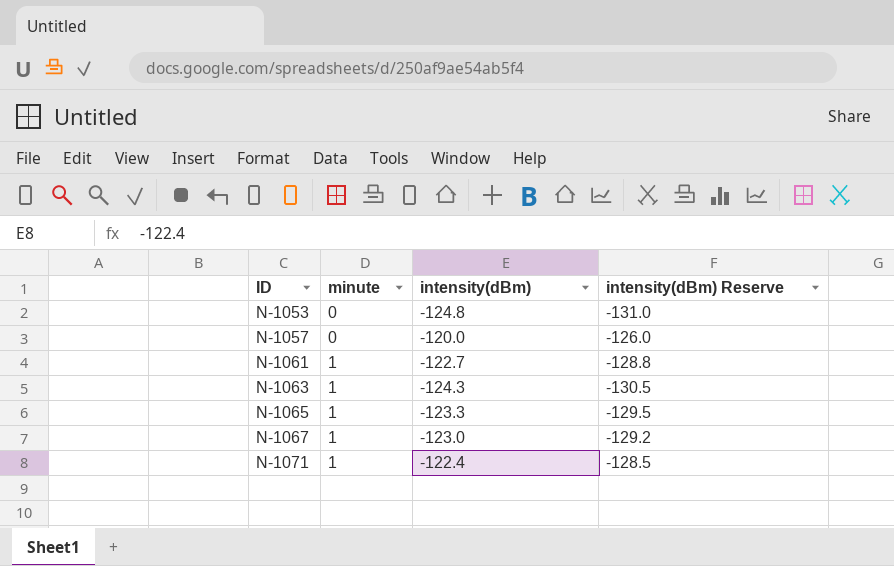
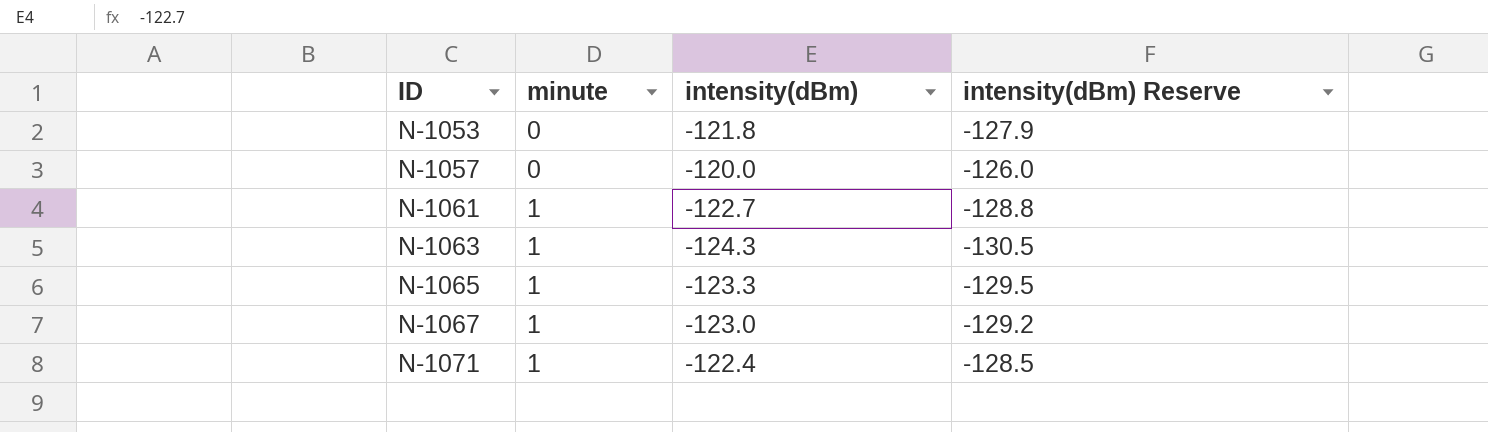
N-1053 | intensity(dBm): -124.8 -> -121.8
N-1053 | intensity(dBm) Reserve: -131.0 -> -127.9

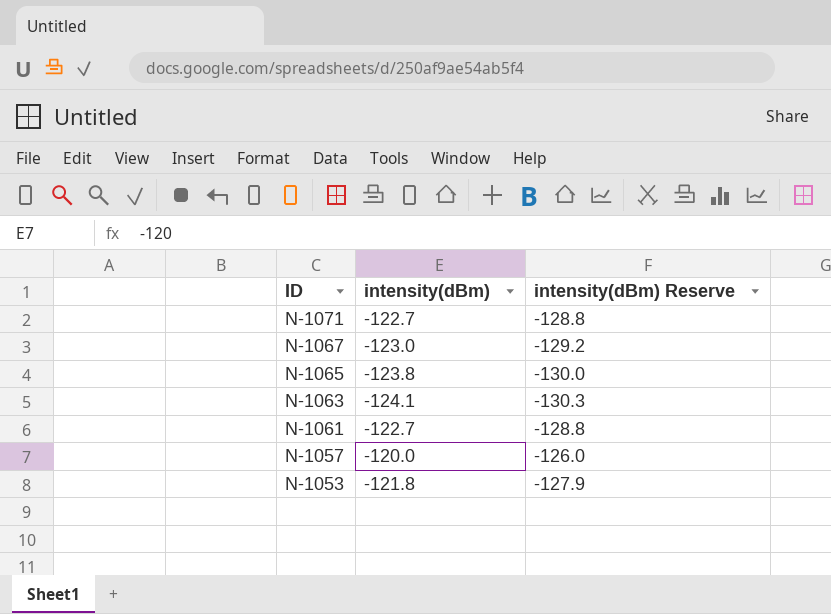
row order: ID ascending -> ID descending
column minute | position: 2 -> none
N-1071 | intensity(dBm): -122.4 -> -122.7
N-1071 | intensity(dBm) Reserve: -128.5 -> -128.8
N-1065 | intensity(dBm): -123.3 -> -123.8
N-1065 | intensity(dBm) Reserve: -129.5 -> -130.0
N-1063 | intensity(dBm): -124.3 -> -124.1
N-1063 | intensity(dBm) Reserve: -130.5 -> -130.3

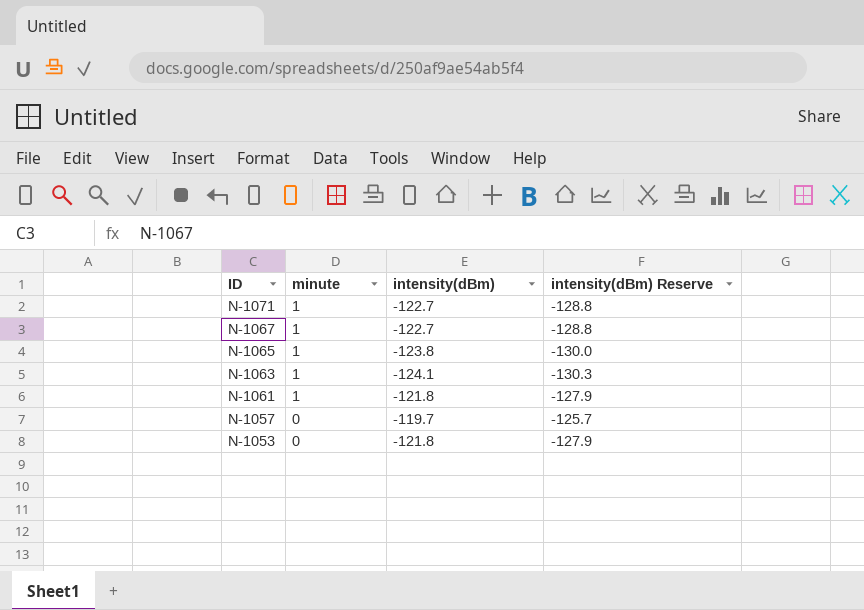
column minute | position: none -> 2
N-1067 | intensity(dBm): -123.0 -> -122.7
N-1067 | intensity(dBm) Reserve: -129.2 -> -128.8
N-1061 | intensity(dBm): -122.7 -> -121.8
N-1061 | intensity(dBm) Reserve: -128.8 -> -127.9
N-1057 | intensity(dBm): -120.0 -> -119.7
N-1057 | intensity(dBm) Reserve: -126.0 -> -125.7

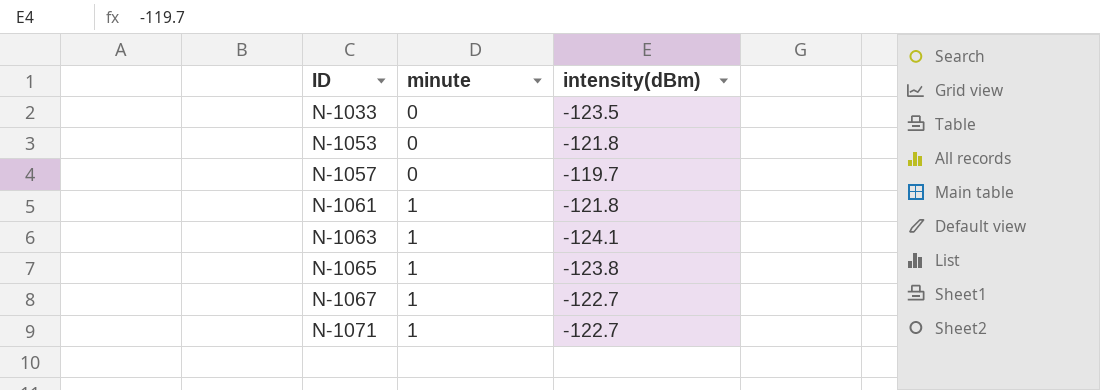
row order: ID descending -> ID ascending
column intensity(dBm) Reserve | formula: [intensity(dBm)] * 1.05 -> none
row N-1033: none -> 0 | -123.5

